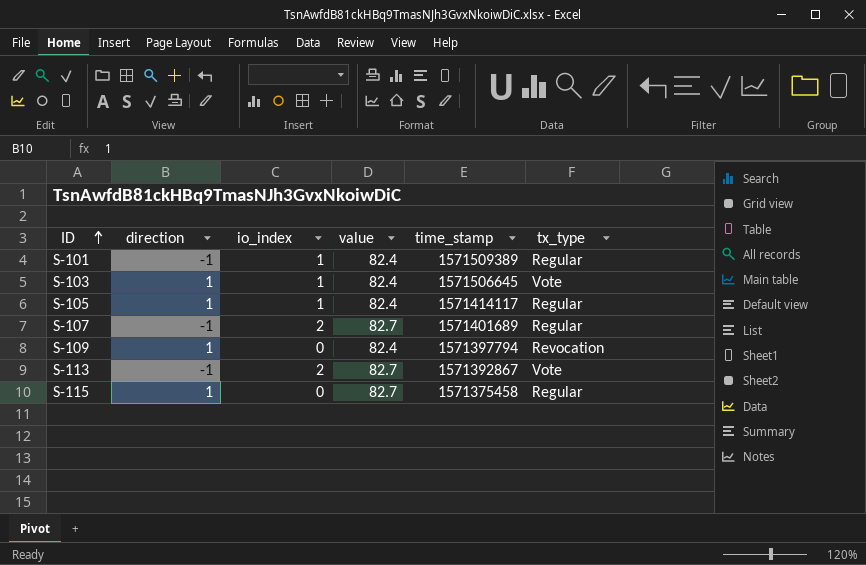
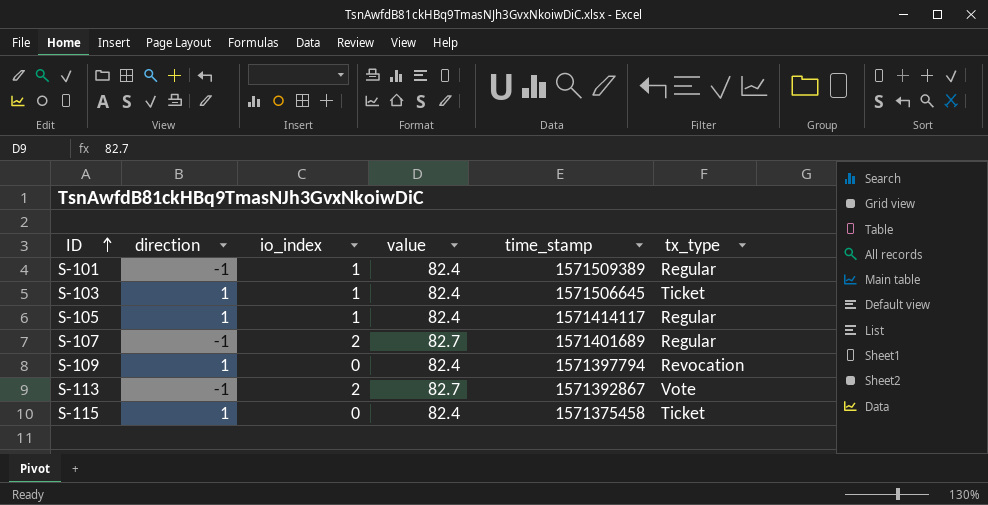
S-103 | tx_type: Vote -> Ticket
S-115 | value: 82.7 -> 82.4
S-115 | tx_type: Regular -> Ticket

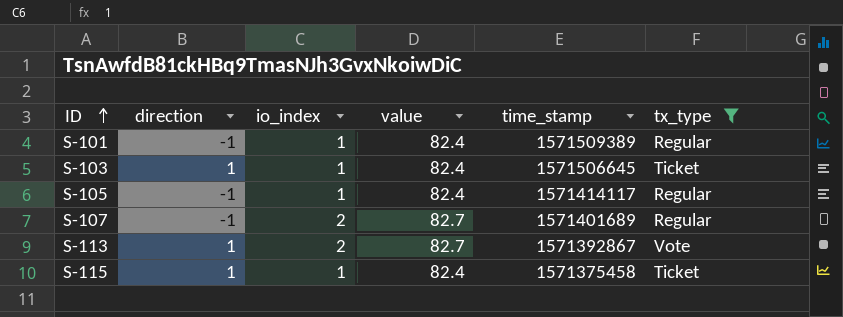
filter: none -> tx_type != Revocation
S-105 | direction: 1 -> -1
S-113 | direction: -1 -> 1
S-115 | io_index: 0 -> 1

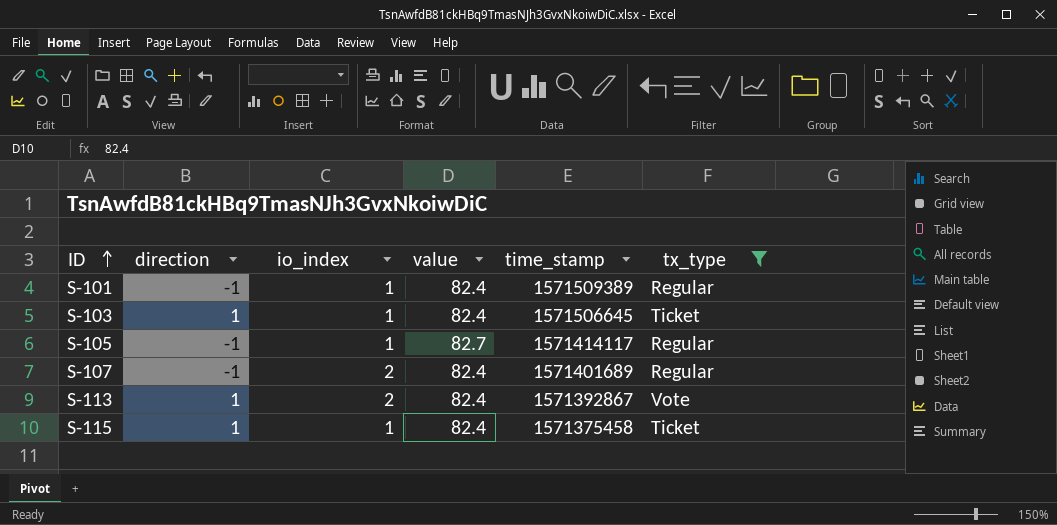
S-105 | value: 82.4 -> 82.7
S-107 | value: 82.7 -> 82.4
S-113 | value: 82.7 -> 82.4

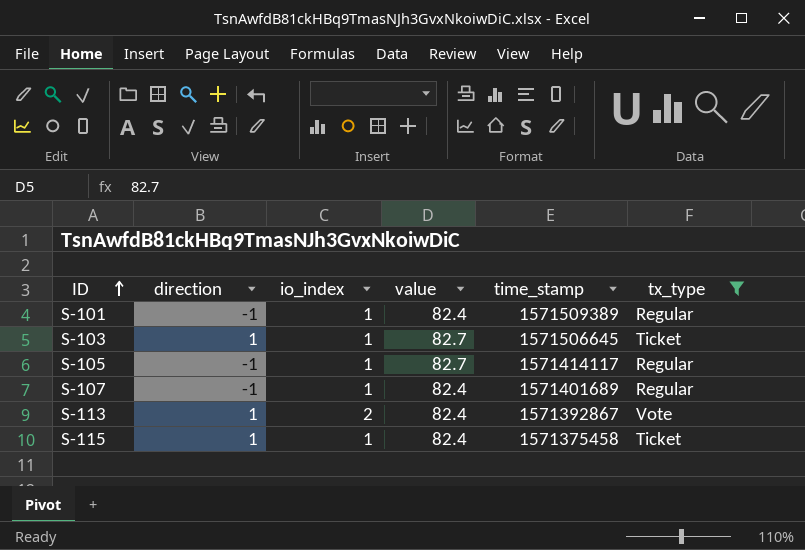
S-103 | value: 82.4 -> 82.7
S-107 | io_index: 2 -> 1

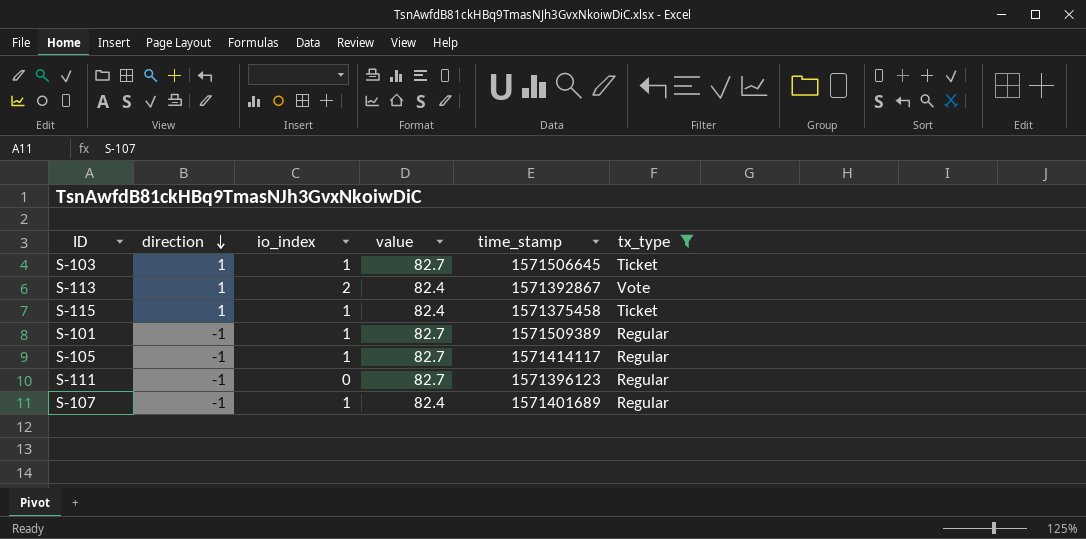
row order: ID ascending -> direction descending
S-101 | value: 82.4 -> 82.7
row S-111: none -> -1 | 0 | 82.7 | 1571396123 | Regular

